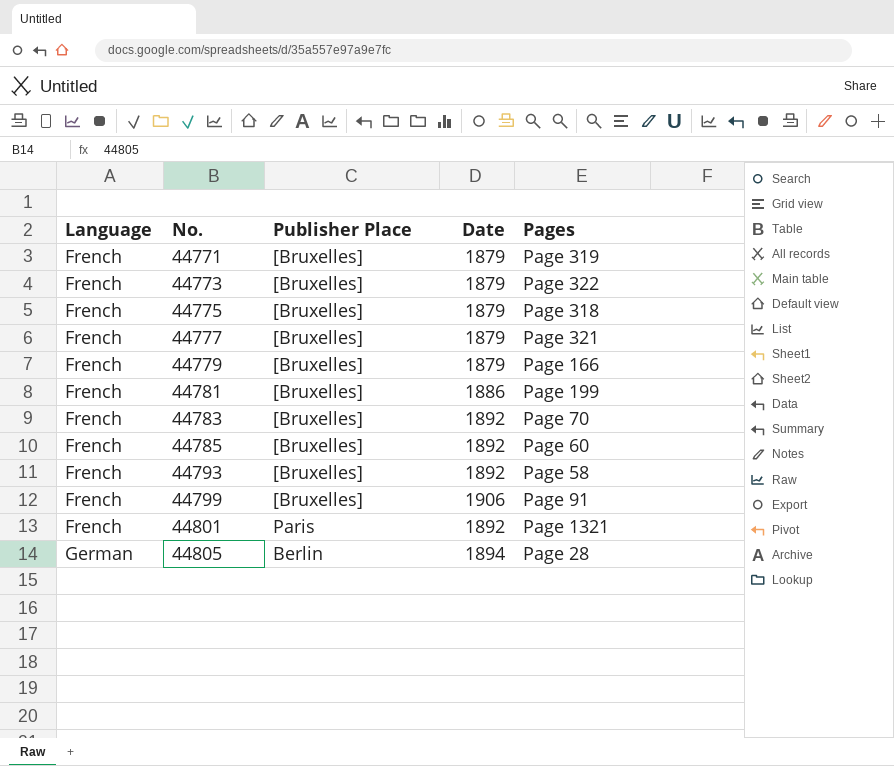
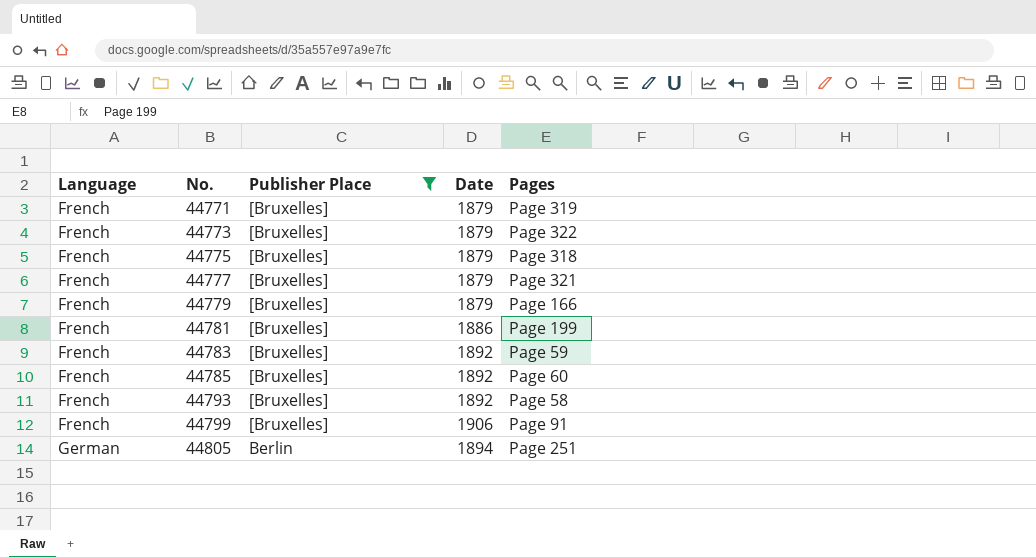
filter: none -> Publisher Place != Paris
44783 | Pages: Page 70 -> Page 59
44805 | Pages: Page 28 -> Page 251

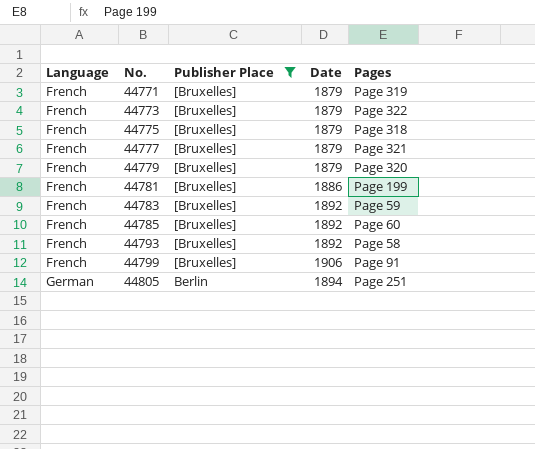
44779 | Pages: Page 166 -> Page 320

